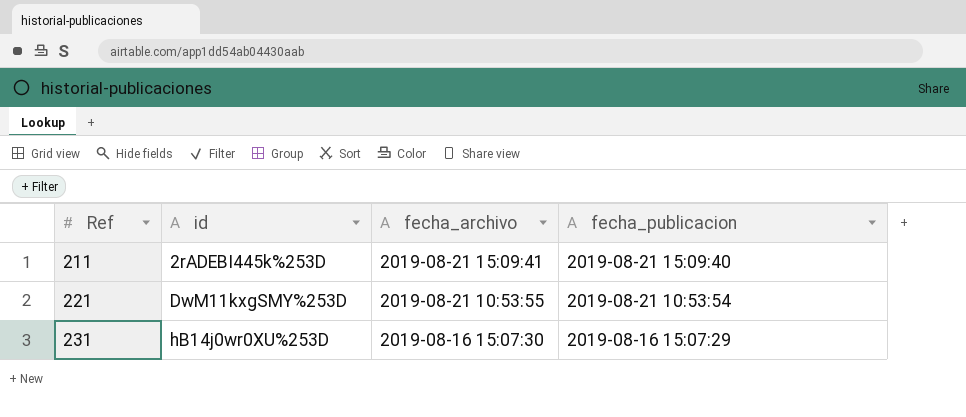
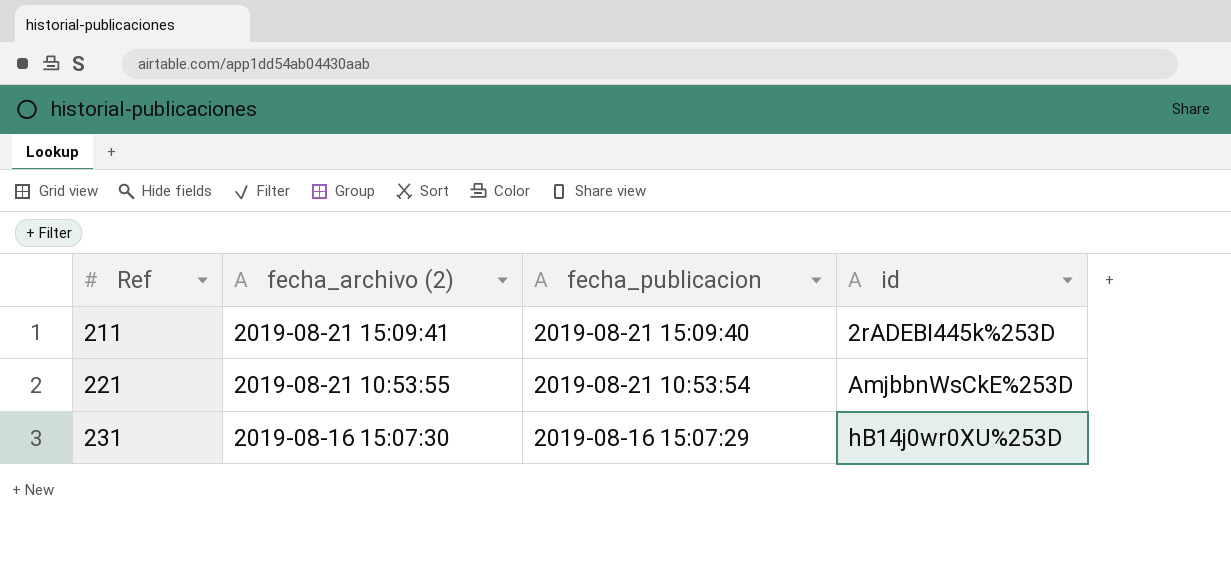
column name: fecha_archivo -> fecha_archivo (2)
column id | position: 2 -> 4
221 | id: DwM11kxgSMY%253D -> AmjbbnWsCkE%253D

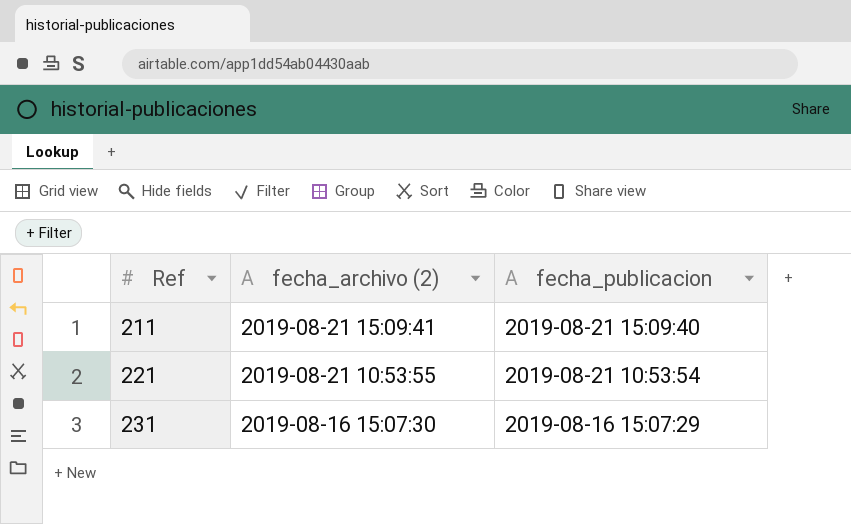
column id | position: 4 -> none

